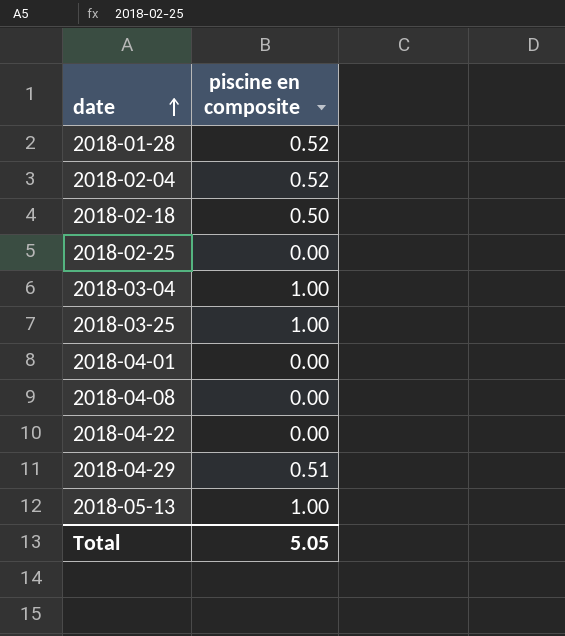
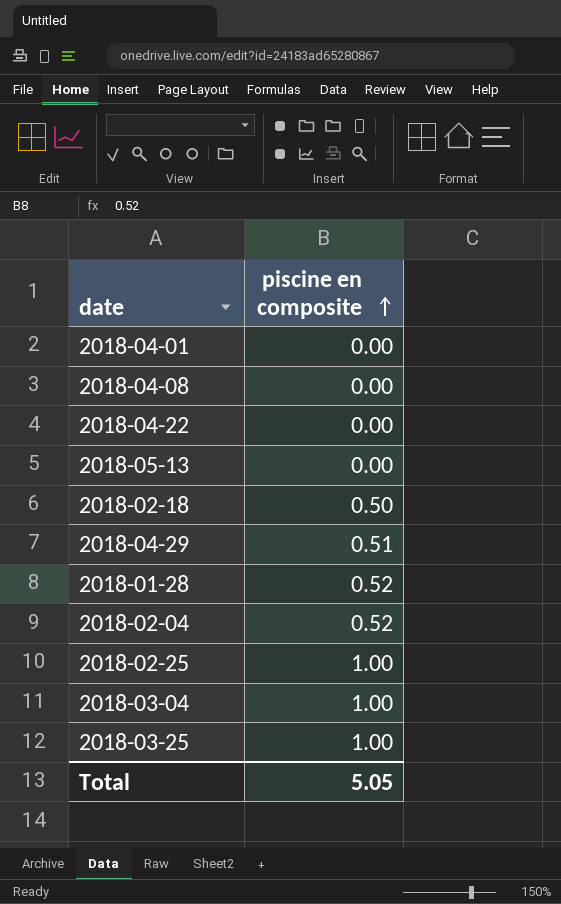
row order: date ascending -> piscine en composite ascending
2018-05-13 | piscine en composite: 1.00 -> 0.00
2018-02-25 | piscine en composite: 0.00 -> 1.00

